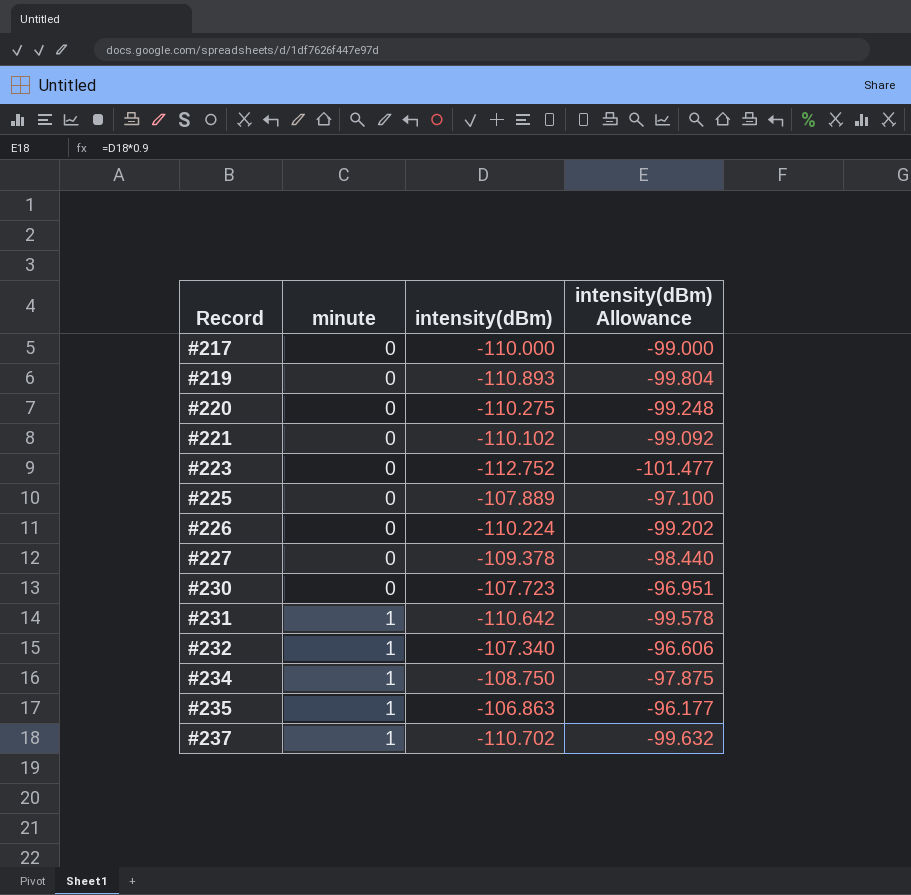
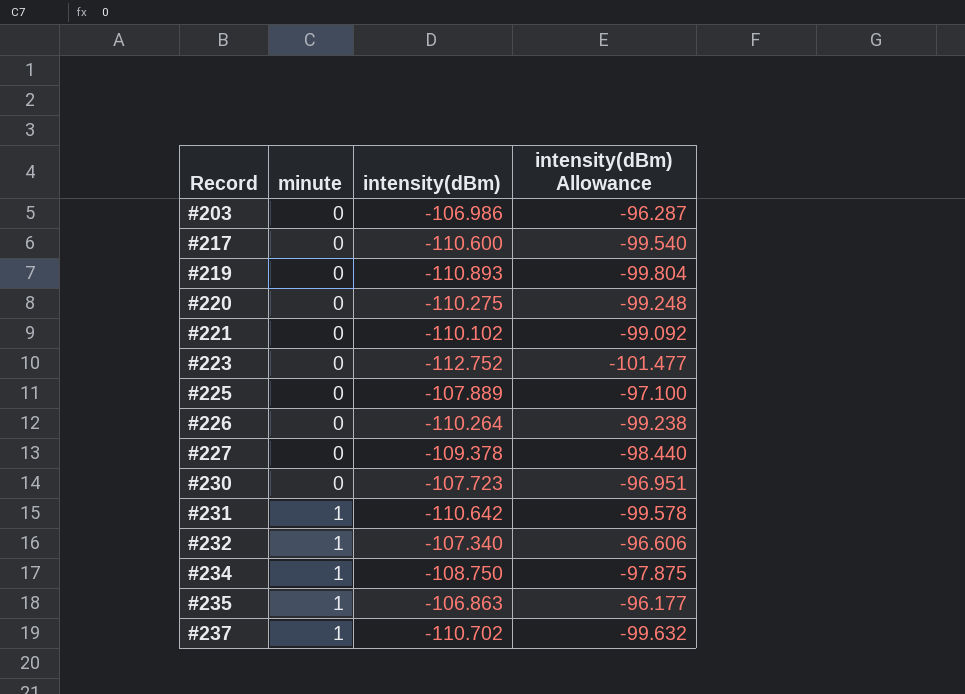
row #203: none -> 0 | -106.986 | -96.287
#217 | intensity(dBm): -110.000 -> -110.600
#217 | intensity(dBm) Allowance: -99.000 -> -99.540
#226 | intensity(dBm): -110.224 -> -110.264
#226 | intensity(dBm) Allowance: -99.202 -> -99.238

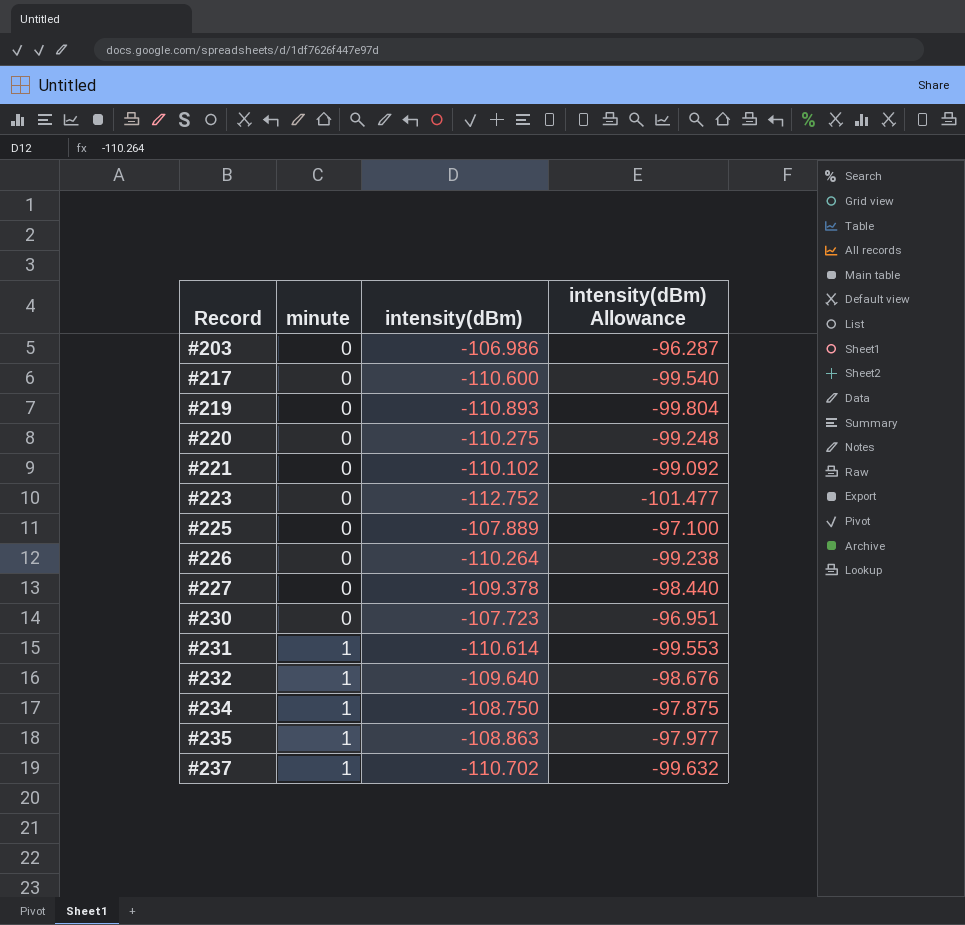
#231 | intensity(dBm): -110.642 -> -110.614
#231 | intensity(dBm) Allowance: -99.578 -> -99.553
#232 | intensity(dBm): -107.340 -> -109.640
#232 | intensity(dBm) Allowance: -96.606 -> -98.676
#235 | intensity(dBm): -106.863 -> -108.863
#235 | intensity(dBm) Allowance: -96.177 -> -97.977

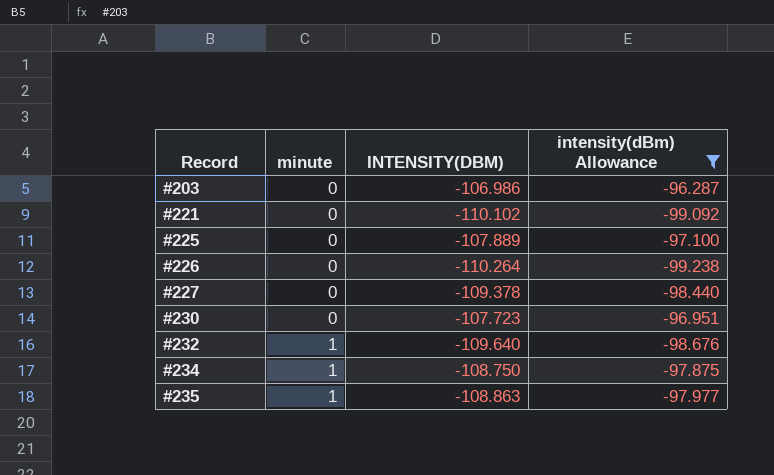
filter: none -> intensity(dBm) Allowance >= -99.238
column name: intensity(dBm) -> INTENSITY(DBM)

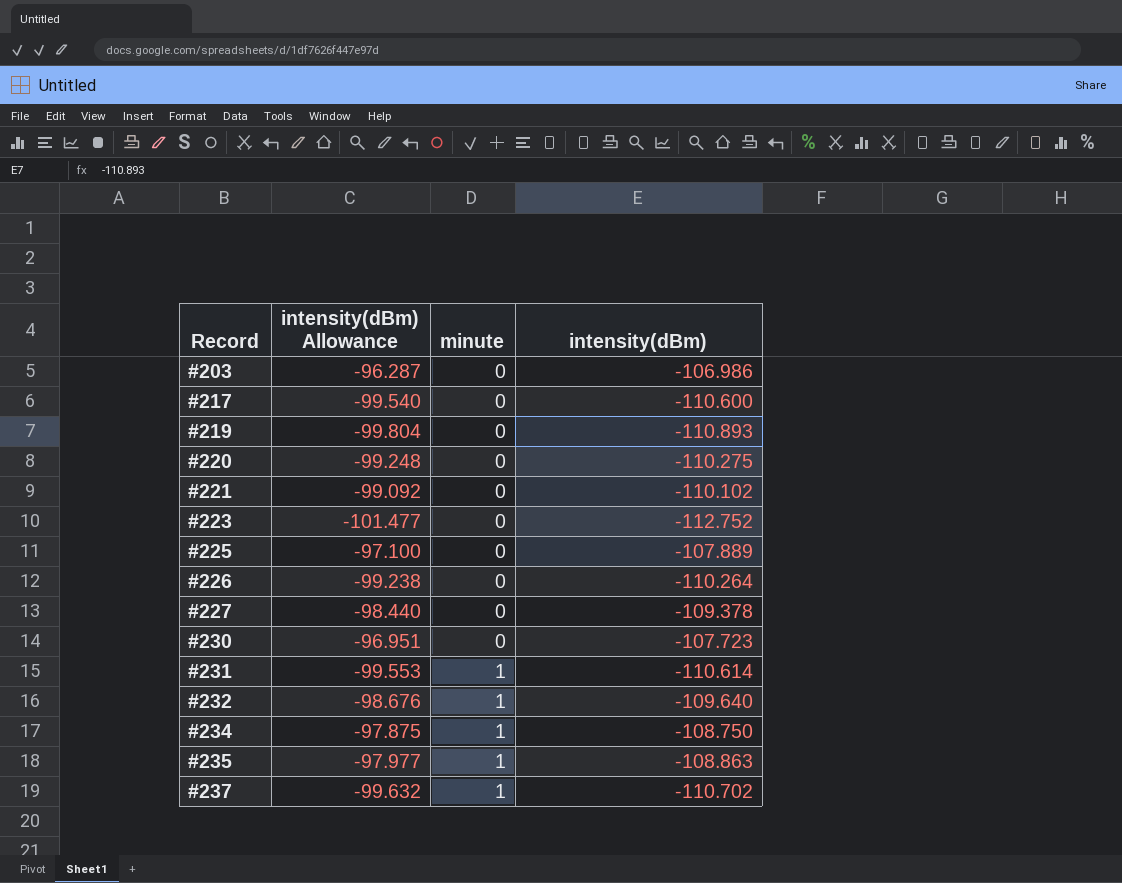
filter: intensity(dBm) Allowance >= -99.238 -> none
column intensity(dBm) Allowance | position: 4 -> 2
column name: INTENSITY(DBM) -> intensity(dBm)

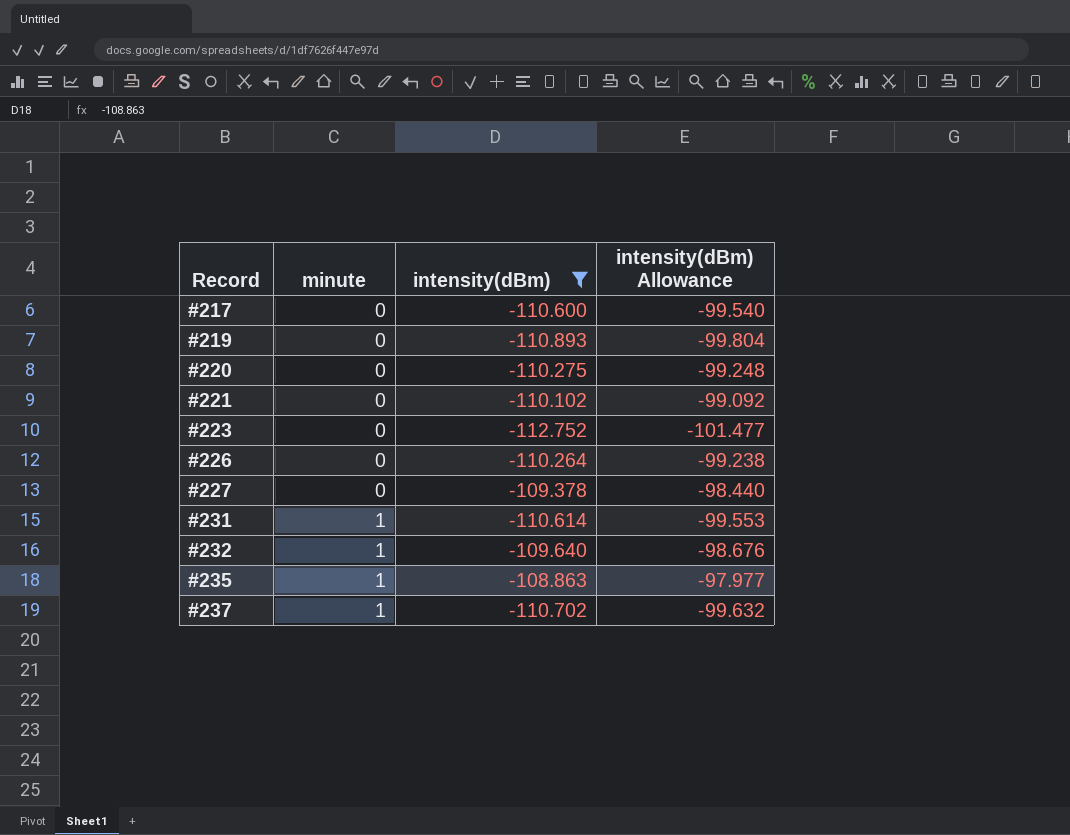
filter: none -> intensity(dBm) <= -108.863
column intensity(dBm) Allowance | position: 2 -> 4

